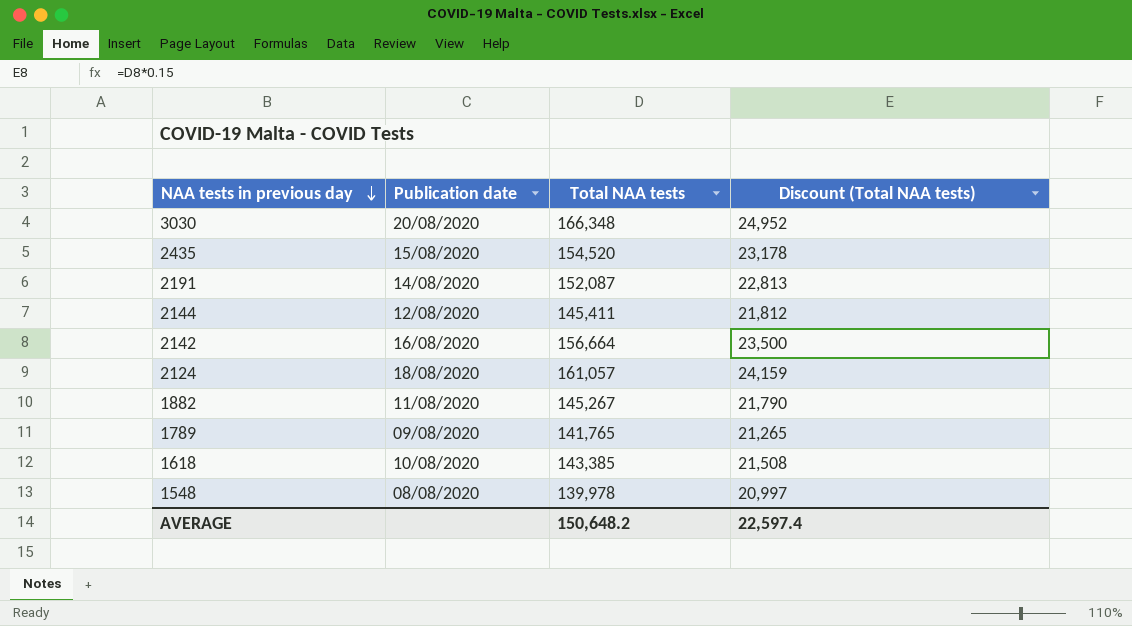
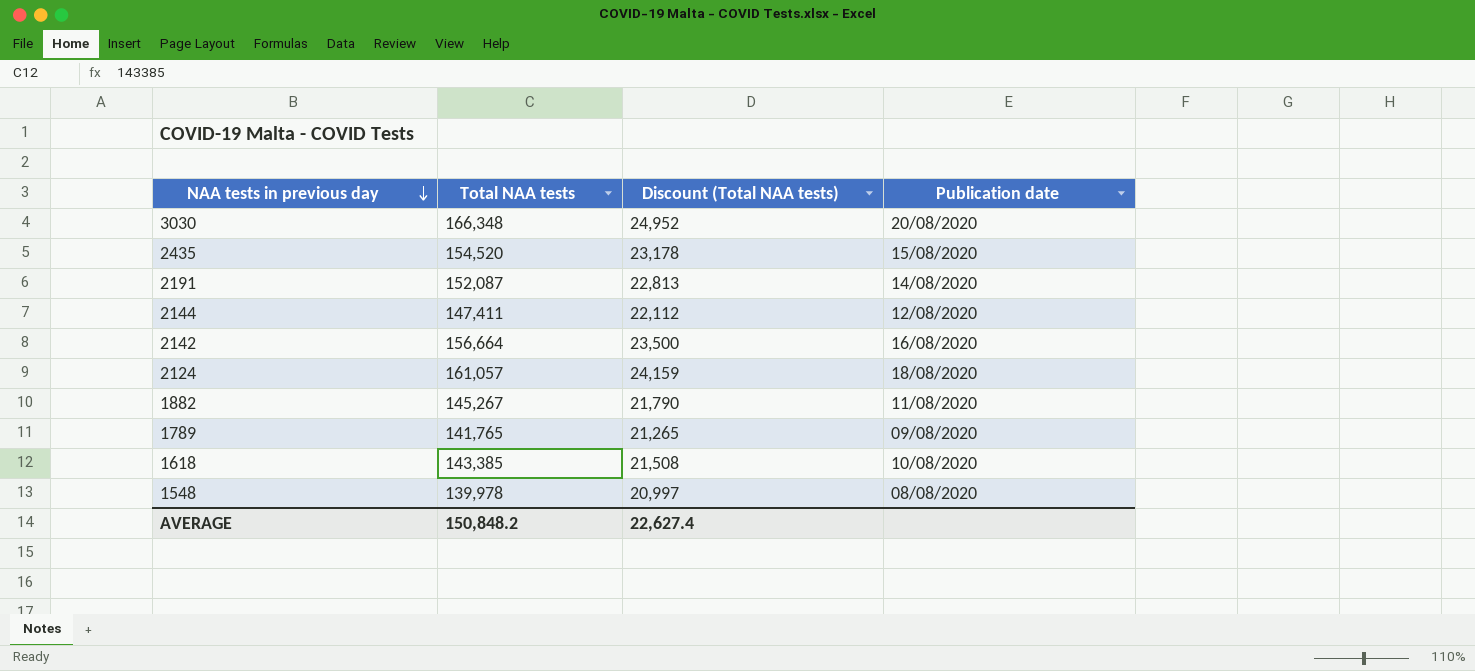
column Publication date | position: 2 -> 4
2144 | Total NAA tests: 145,411 -> 147,411
2144 | Discount (Total NAA tests): 21,812 -> 22,112
AVERAGE | Total NAA tests: 150,648.2 -> 150,848.2
AVERAGE | Discount (Total NAA tests): 22,597.4 -> 22,627.4

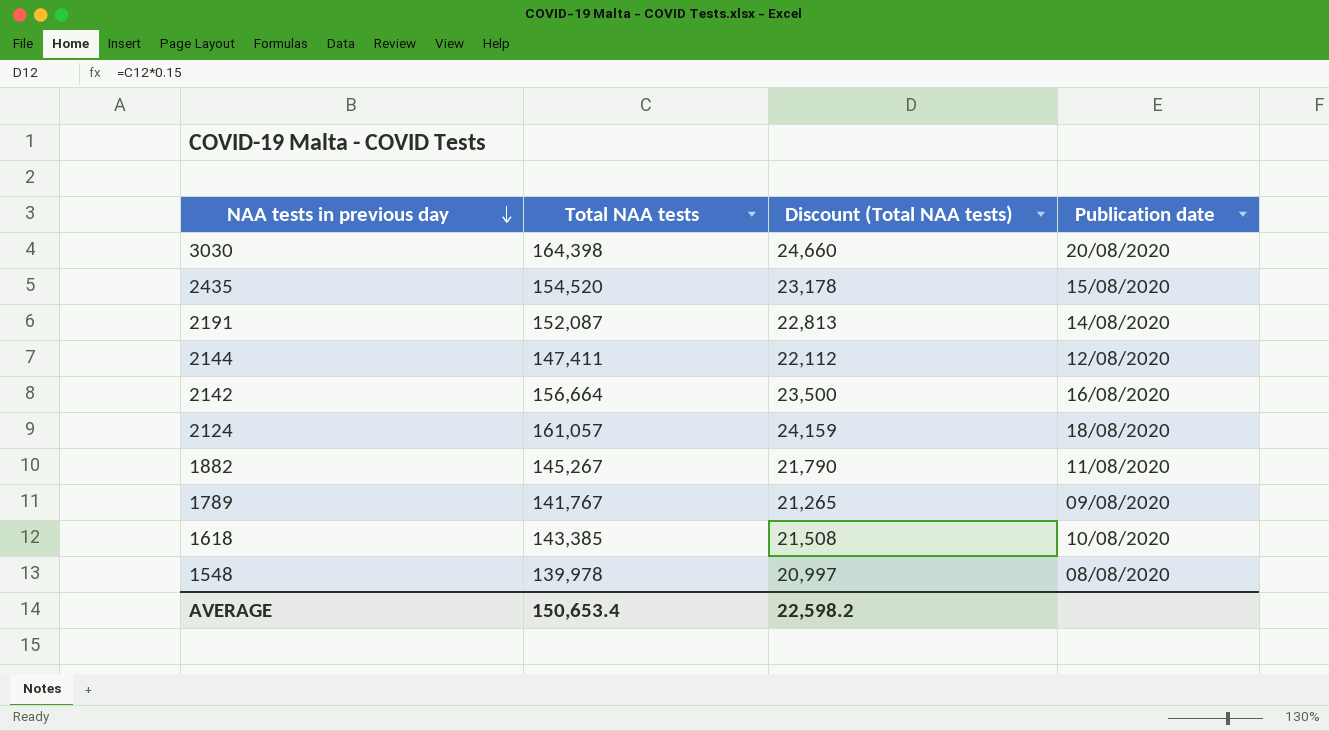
3030 | Total NAA tests: 166,348 -> 164,398
3030 | Discount (Total NAA tests): 24,952 -> 24,660
1789 | Total NAA tests: 141,765 -> 141,767
AVERAGE | Total NAA tests: 150,848.2 -> 150,653.4
AVERAGE | Discount (Total NAA tests): 22,627.4 -> 22,598.2

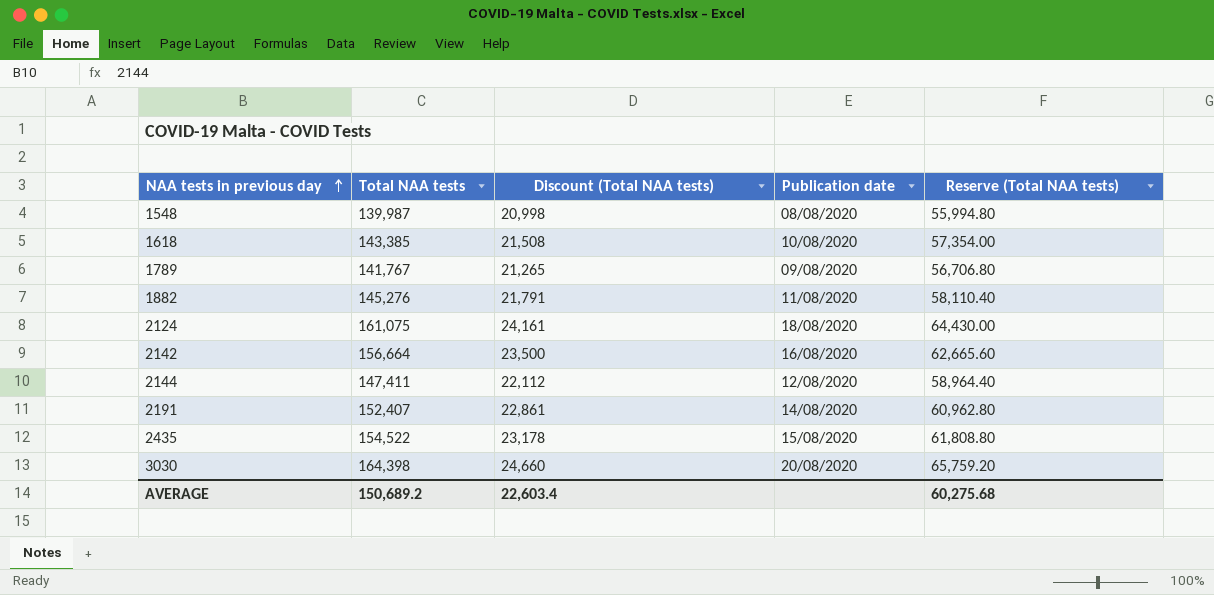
row order: NAA tests in previous day descending -> NAA tests in previous day ascending
column Reserve (Total NAA tests) | formula: none -> [Total NAA tests] * 0.4
1548 | Total NAA tests: 139,978 -> 139,987
1548 | Discount (Total NAA tests): 20,997 -> 20,998
1882 | Total NAA tests: 145,267 -> 145,276
1882 | Discount (Total NAA tests): 21,790 -> 21,791
2124 | Total NAA tests: 161,057 -> 161,075
2124 | Discount (Total NAA tests): 24,159 -> 24,161
2191 | Total NAA tests: 152,087 -> 152,407
2191 | Discount (Total NAA tests): 22,813 -> 22,861
2435 | Total NAA tests: 154,520 -> 154,522
AVERAGE | Total NAA tests: 150,653.4 -> 150,689.2
AVERAGE | Discount (Total NAA tests): 22,598.2 -> 22,603.4

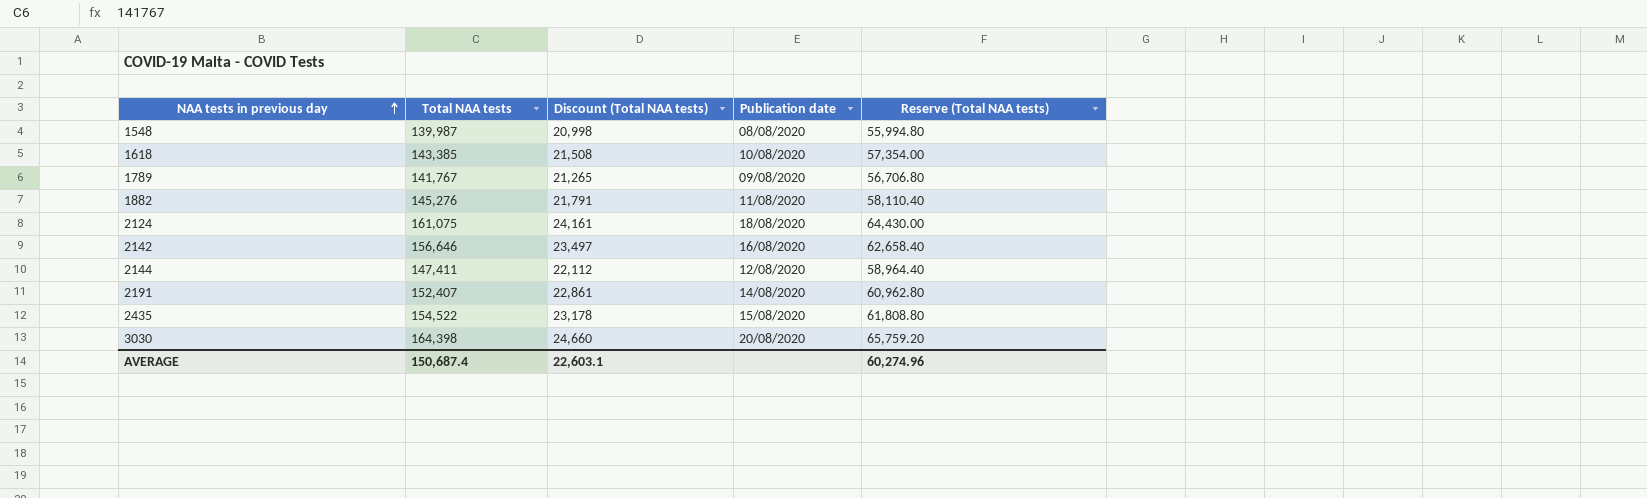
2142 | Total NAA tests: 156,664 -> 156,646
2142 | Discount (Total NAA tests): 23,500 -> 23,497
2142 | Reserve (Total NAA tests): 62,665.60 -> 62,658.40
AVERAGE | Total NAA tests: 150,689.2 -> 150,687.4
AVERAGE | Discount (Total NAA tests): 22,603.4 -> 22,603.1
AVERAGE | Reserve (Total NAA tests): 60,275.68 -> 60,274.96

